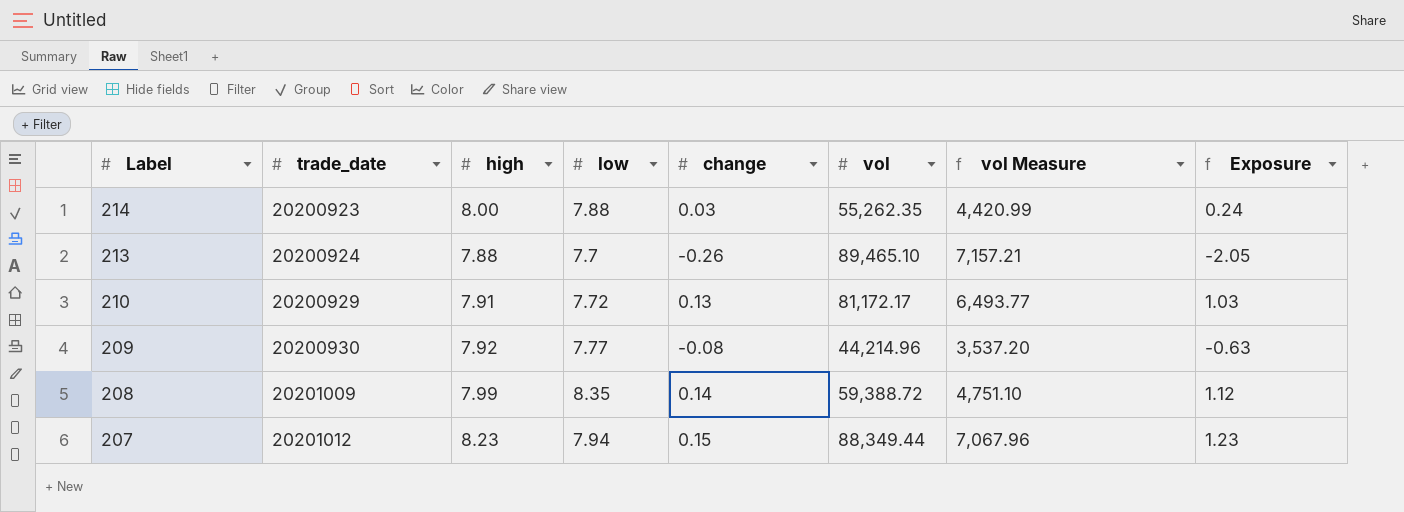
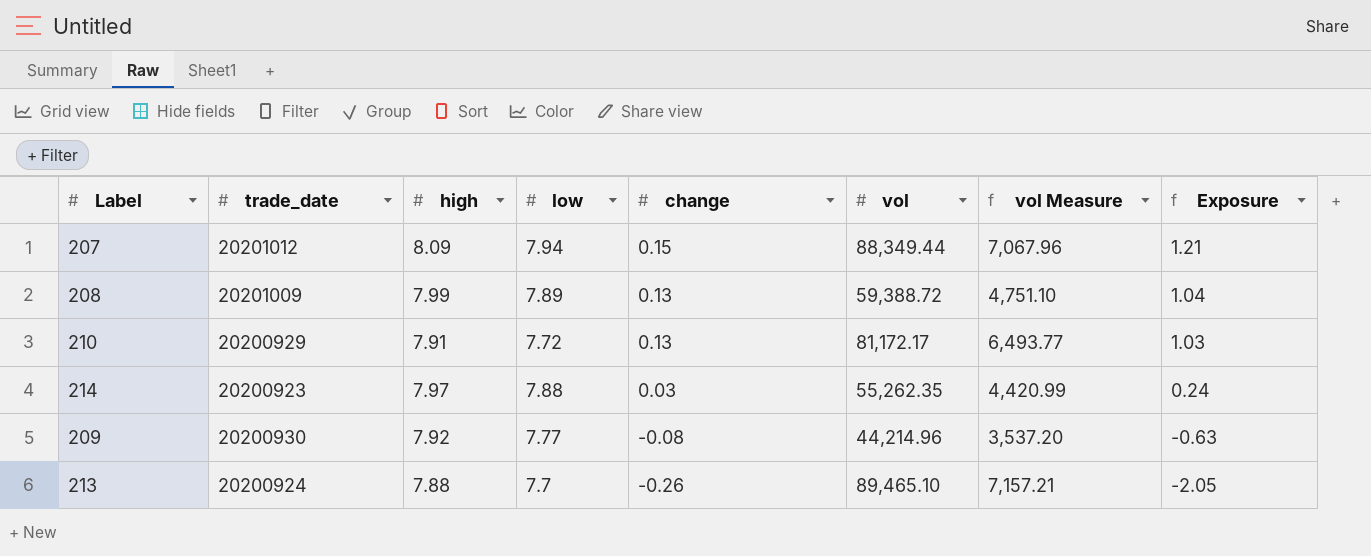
row order: Label descending -> change descending
207 | high: 8.23 -> 8.09
207 | Exposure: 1.23 -> 1.21
208 | low: 8.35 -> 7.89
208 | change: 0.14 -> 0.13
208 | Exposure: 1.12 -> 1.04
214 | high: 8.00 -> 7.97

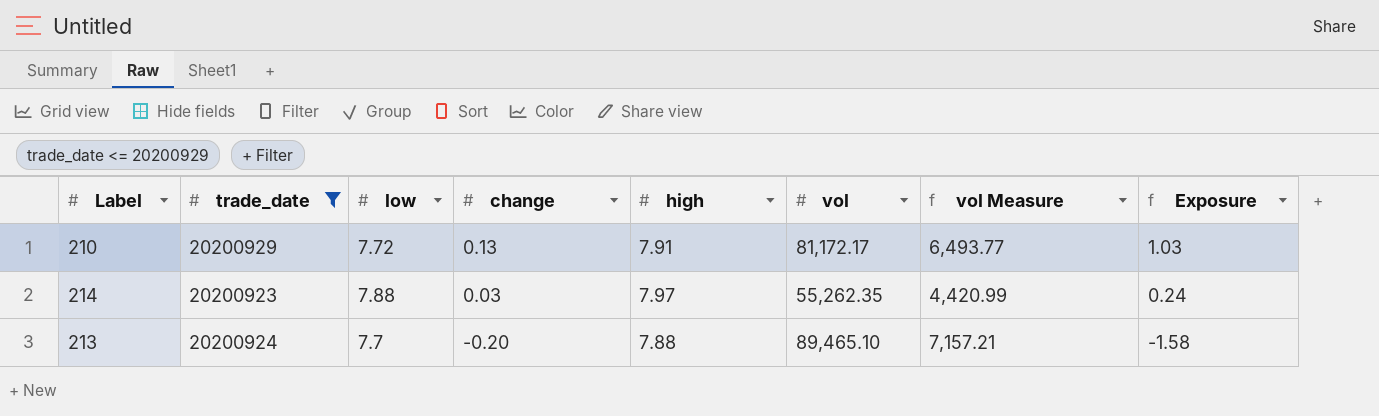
filter: none -> trade_date <= 20200929
column high | position: 3 -> 5
213 | change: -0.26 -> -0.20
213 | Exposure: -2.05 -> -1.58

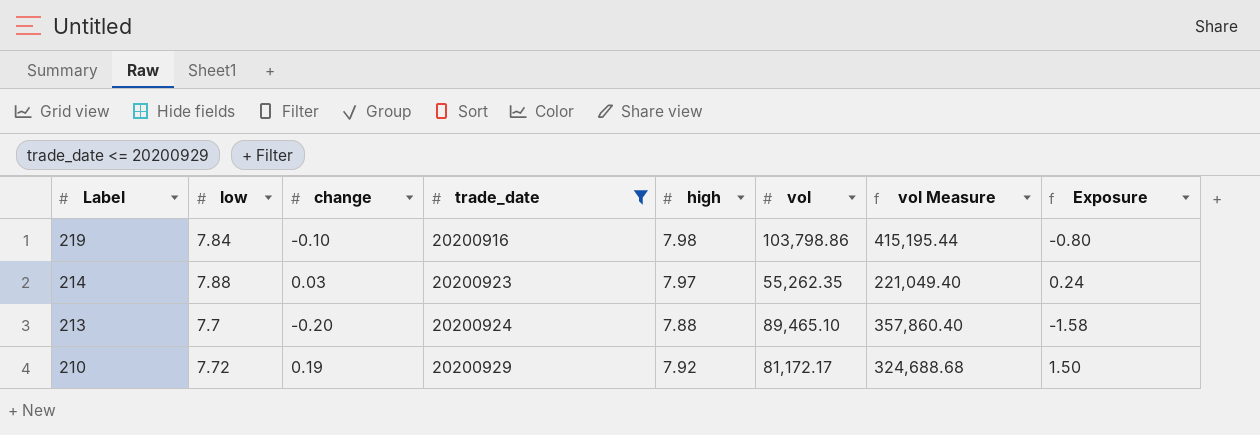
row order: change descending -> Label descending
column trade_date | position: 2 -> 4
column vol Measure | formula: [vol] * 0.08 -> [vol] * 4
row 219: none -> 7.84 | -0.10 | 20200916 | 7.98 | 103,798.86 | 415,195.44 | -0.80
210 | change: 0.13 -> 0.19
210 | high: 7.91 -> 7.92
210 | Exposure: 1.03 -> 1.50

